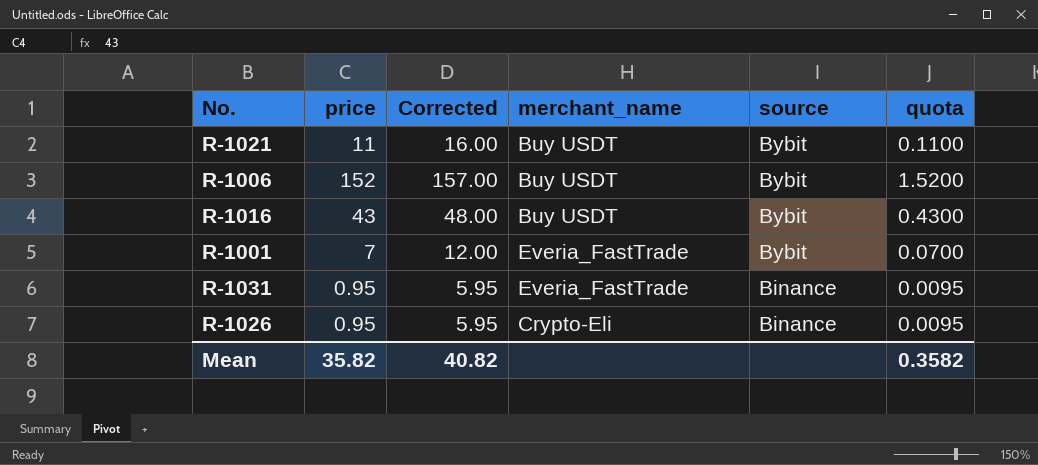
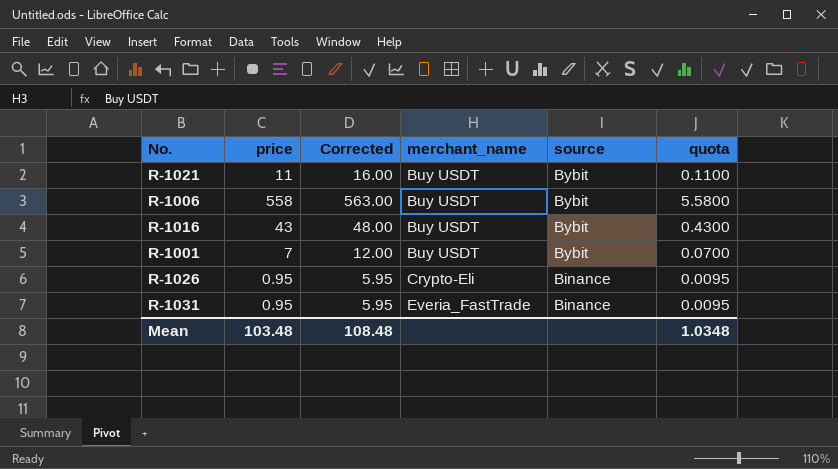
row order: source descending -> merchant_name ascending
R-1006 | price: 152 -> 558
R-1006 | Corrected: 157.00 -> 563.00
R-1006 | quota: 1.5200 -> 5.5800
R-1001 | merchant_name: Everia_FastTrade -> Buy USDT
Mean | price: 35.82 -> 103.48
Mean | Corrected: 40.82 -> 108.48
Mean | quota: 0.3582 -> 1.0348

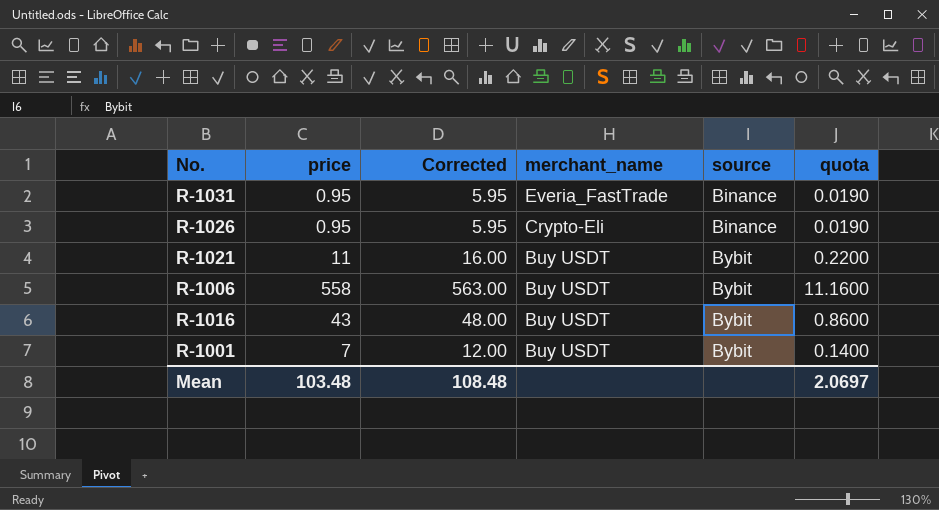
row order: merchant_name ascending -> merchant_name descending
column quota | formula: [price] * 0.01 -> [price] * 0.02
Mean | quota: 1.0348 -> 2.0697

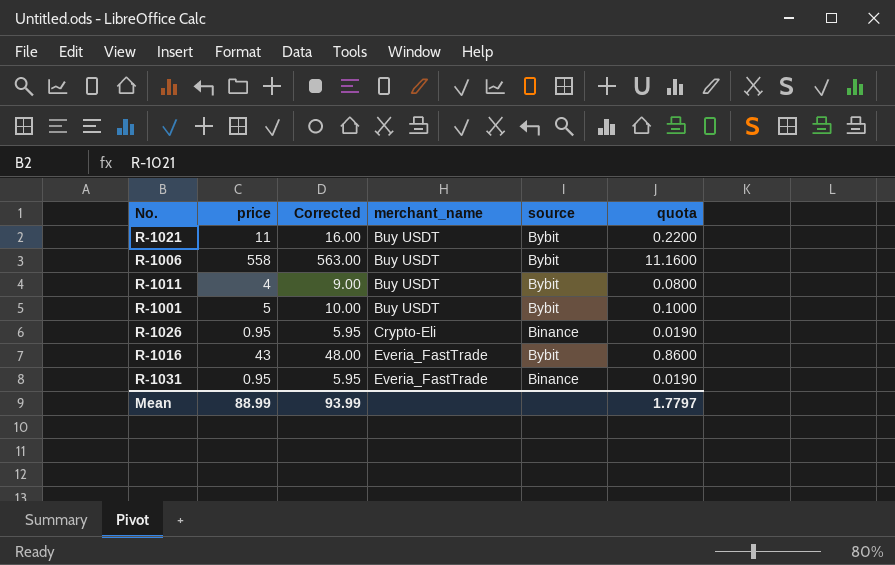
row order: merchant_name descending -> merchant_name ascending
row R-1011: none -> 4 | 9.00 | Buy USDT | Bybit | 0.0800
R-1001 | price: 7 -> 5
R-1001 | Corrected: 12.00 -> 10.00
R-1001 | quota: 0.1400 -> 0.1000
R-1016 | merchant_name: Buy USDT -> Everia_FastTrade
Mean | price: 103.48 -> 88.99
Mean | Corrected: 108.48 -> 93.99
Mean | quota: 2.0697 -> 1.7797

